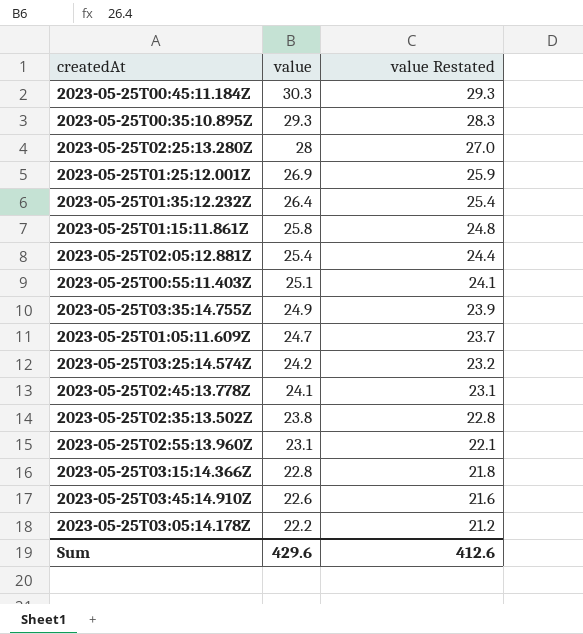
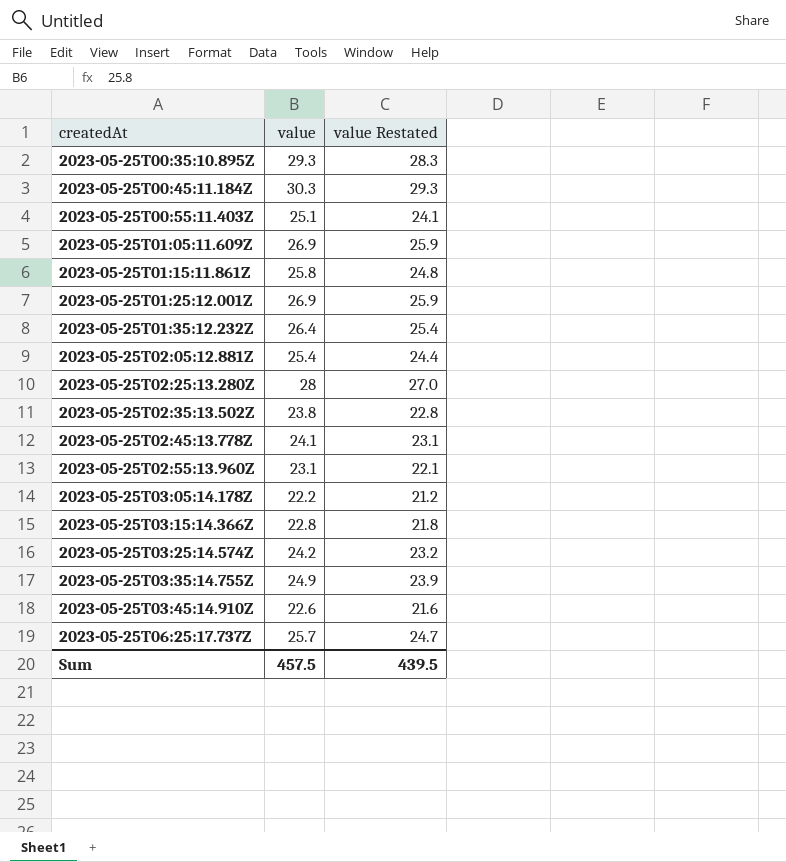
row order: value descending -> createdAt ascending
2023-05-25T01:05:11.609Z | value: 24.7 -> 26.9
2023-05-25T01:05:11.609Z | value Restated: 23.7 -> 25.9
row 2023-05-25T06:25:17.737Z: none -> 25.7 | 24.7
Sum | value: 429.6 -> 457.5
Sum | value Restated: 412.6 -> 439.5

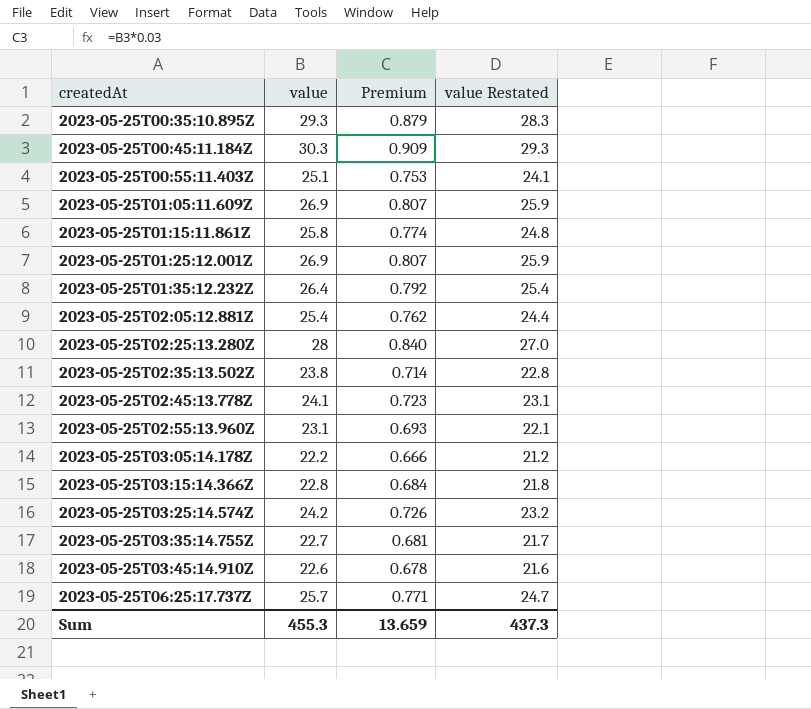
column Premium | formula: none -> [value] * 0.03
2023-05-25T03:35:14.755Z | value: 24.9 -> 22.7
2023-05-25T03:35:14.755Z | value Restated: 23.9 -> 21.7
Sum | value: 457.5 -> 455.3
Sum | value Restated: 439.5 -> 437.3

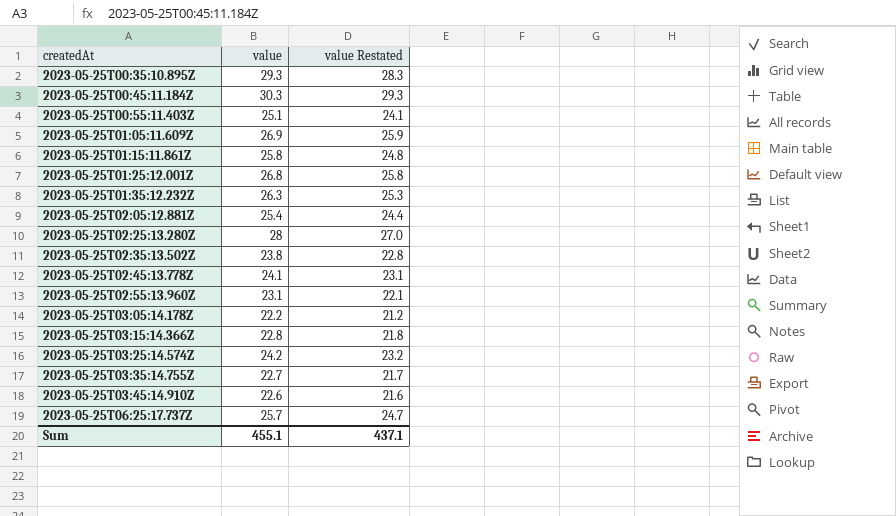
column Premium | formula: [value] * 0.03 -> none
2023-05-25T01:25:12.001Z | value: 26.9 -> 26.8
2023-05-25T01:25:12.001Z | value Restated: 25.9 -> 25.8
2023-05-25T01:35:12.232Z | value: 26.4 -> 26.3
2023-05-25T01:35:12.232Z | value Restated: 25.4 -> 25.3
Sum | value: 455.3 -> 455.1
Sum | value Restated: 437.3 -> 437.1

